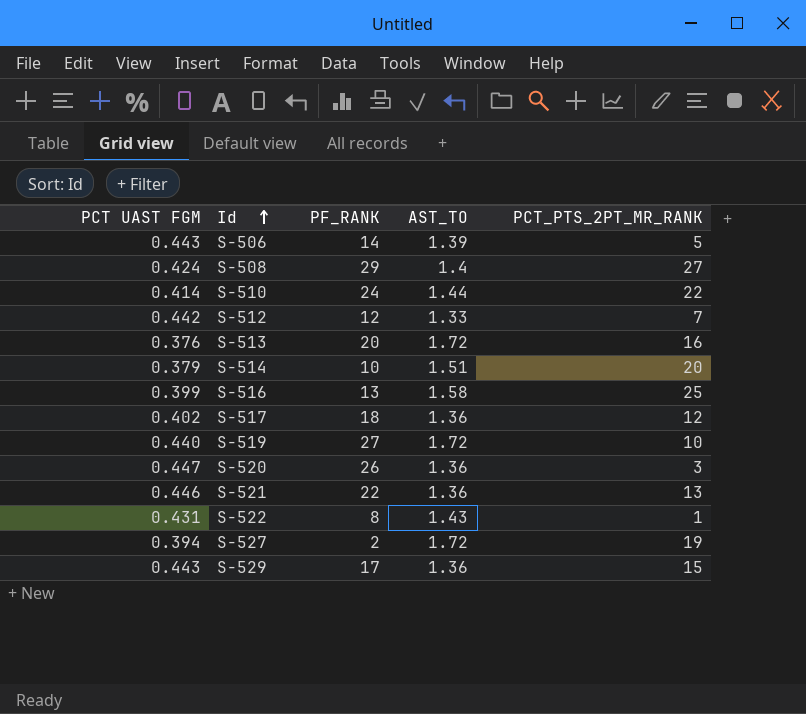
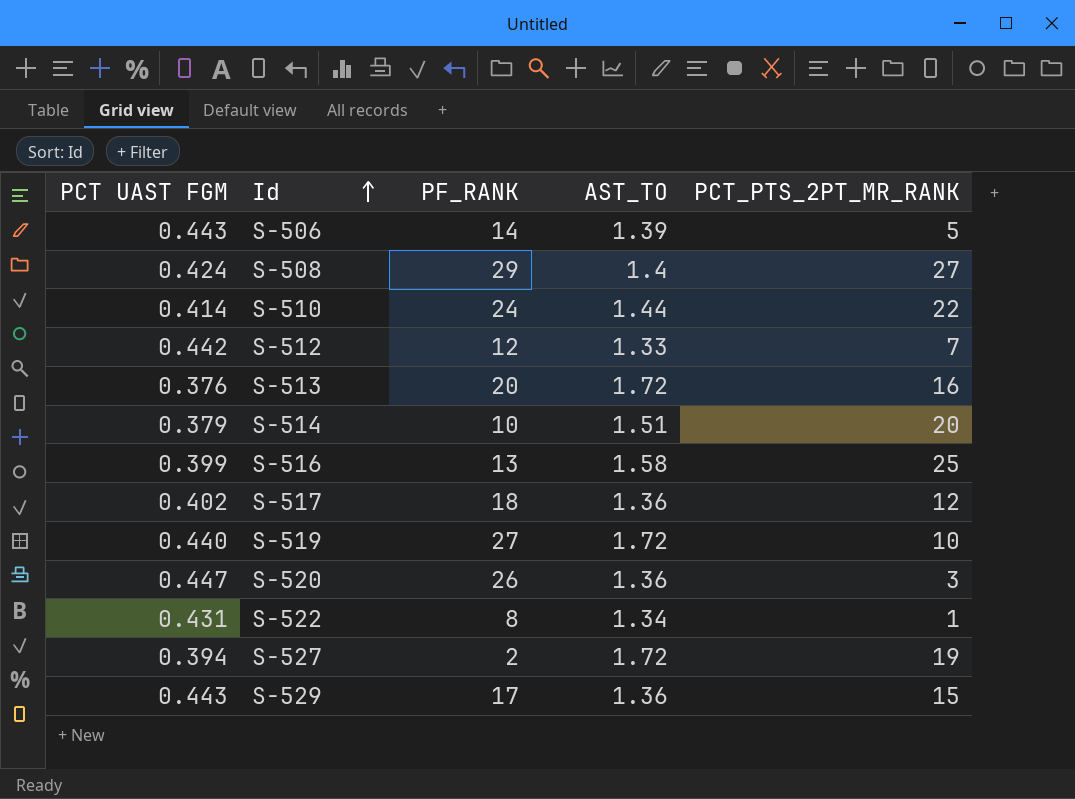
row S-521: 0.446 | 22 | 1.36 | 13 -> none
S-522 | AST_TO: 1.43 -> 1.34

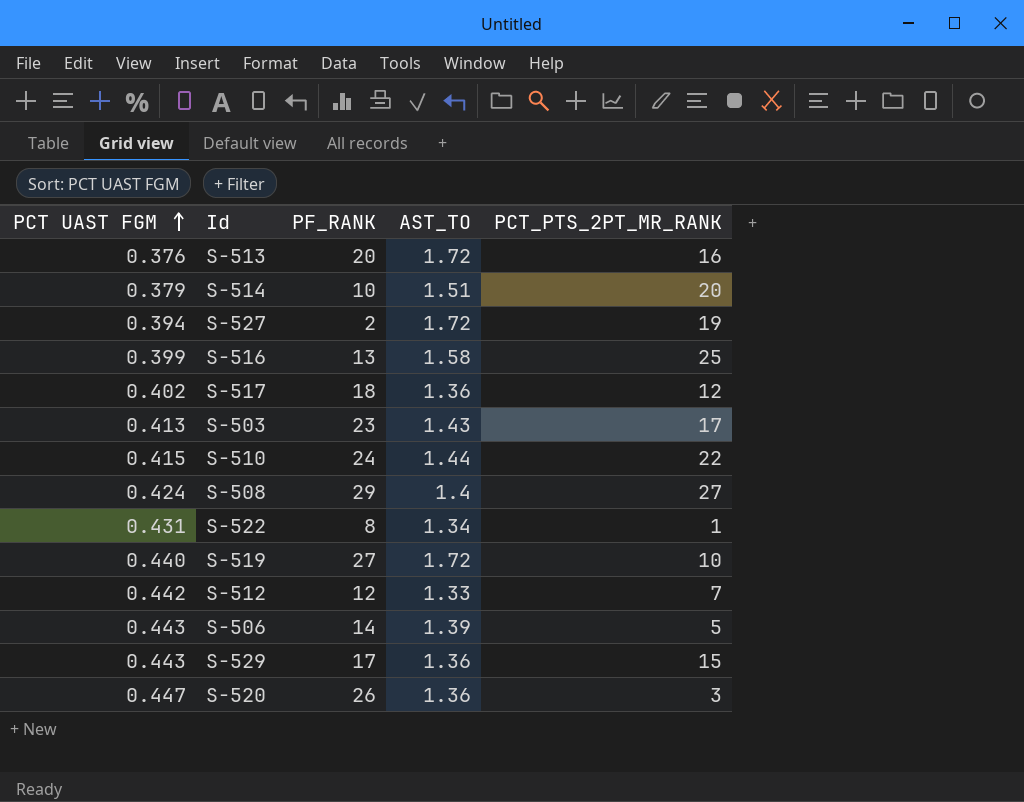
row order: Id ascending -> PCT UAST FGM ascending
row S-503: none -> 0.413 | 23 | 1.43 | 17
S-510 | PCT UAST FGM: 0.414 -> 0.415

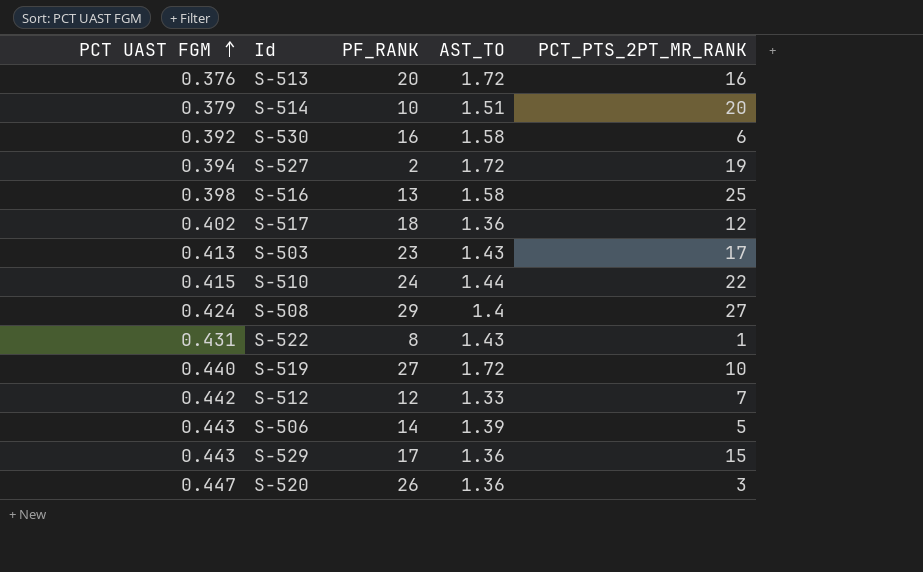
row S-530: none -> 0.392 | 16 | 1.58 | 6
S-516 | PCT UAST FGM: 0.399 -> 0.398
S-522 | AST_TO: 1.34 -> 1.43

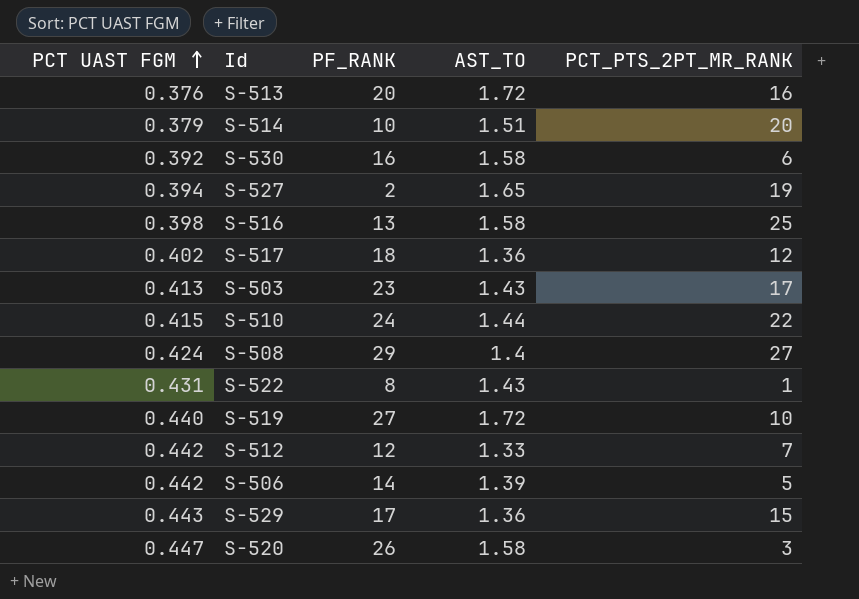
S-527 | AST_TO: 1.72 -> 1.65
S-506 | PCT UAST FGM: 0.443 -> 0.442
S-520 | AST_TO: 1.36 -> 1.58

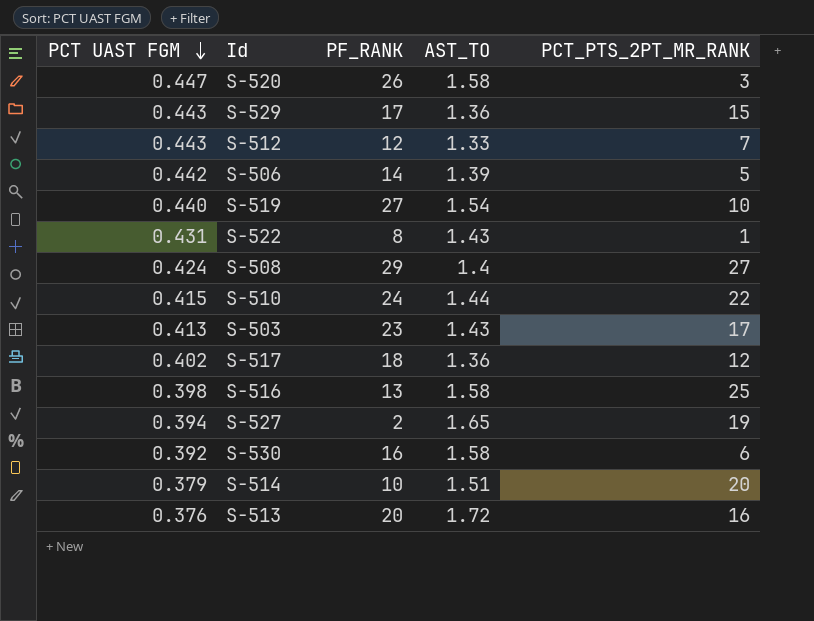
row order: PCT UAST FGM ascending -> PCT UAST FGM descending
S-512 | PCT UAST FGM: 0.442 -> 0.443
S-519 | AST_TO: 1.72 -> 1.54

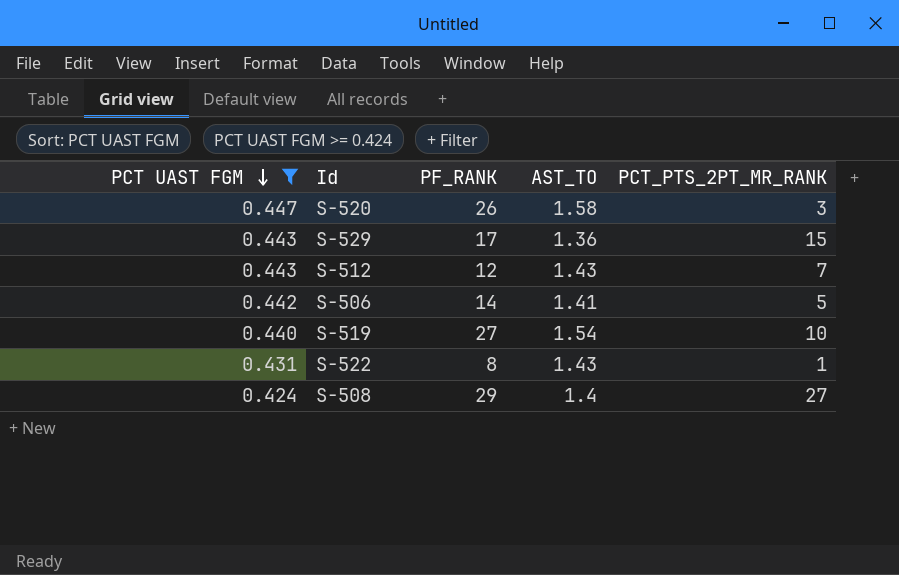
filter: none -> PCT UAST FGM >= 0.424
S-512 | AST_TO: 1.33 -> 1.43
S-506 | AST_TO: 1.39 -> 1.41

